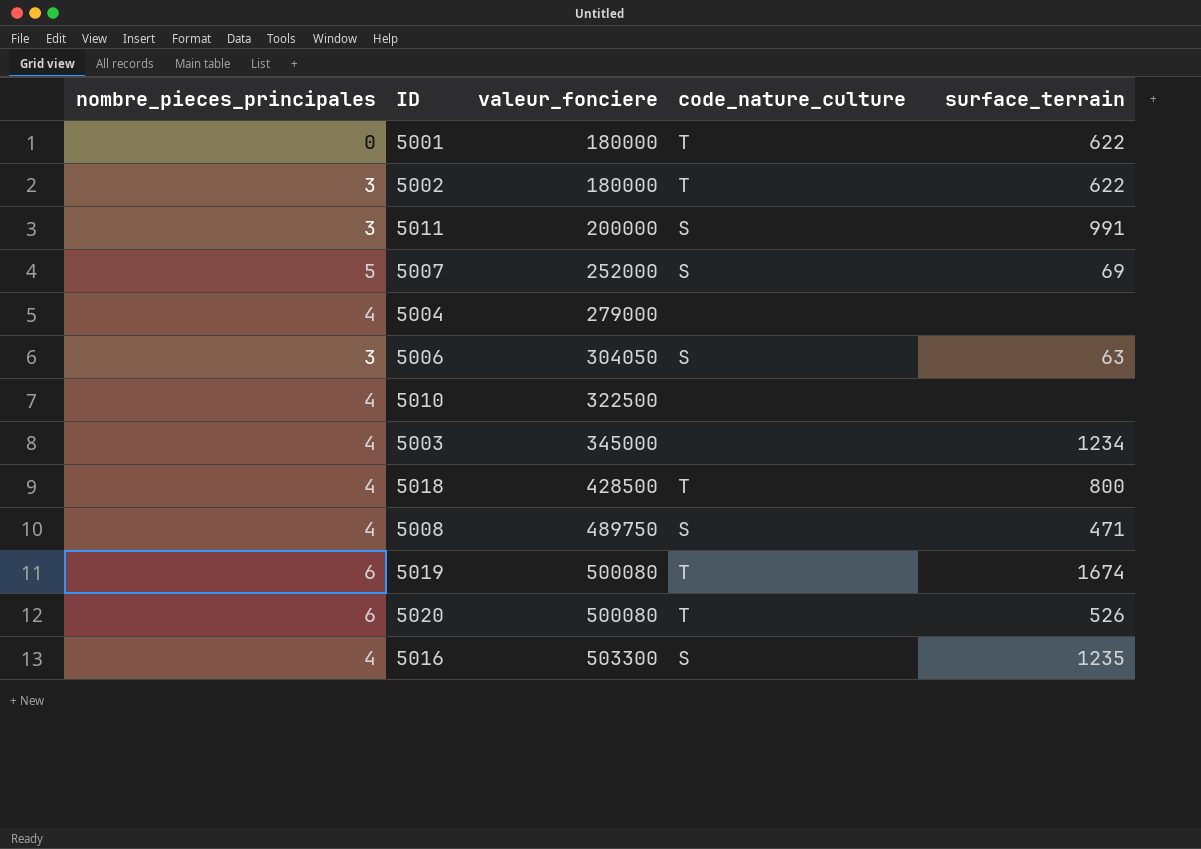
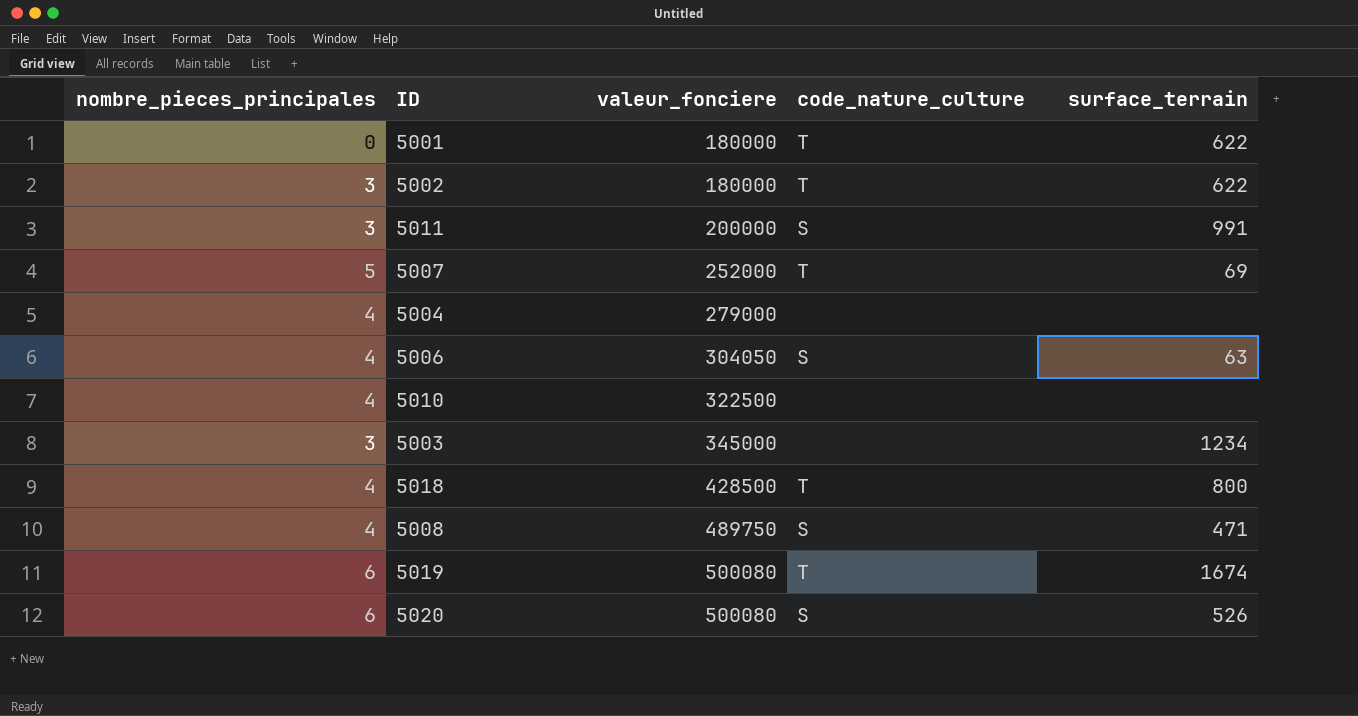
row 5016: 4 | 503300 | S | 1235 -> none
5007 | code_nature_culture: S -> T
5006 | nombre_pieces_principales: 3 -> 4
5003 | nombre_pieces_principales: 4 -> 3
5020 | code_nature_culture: T -> S

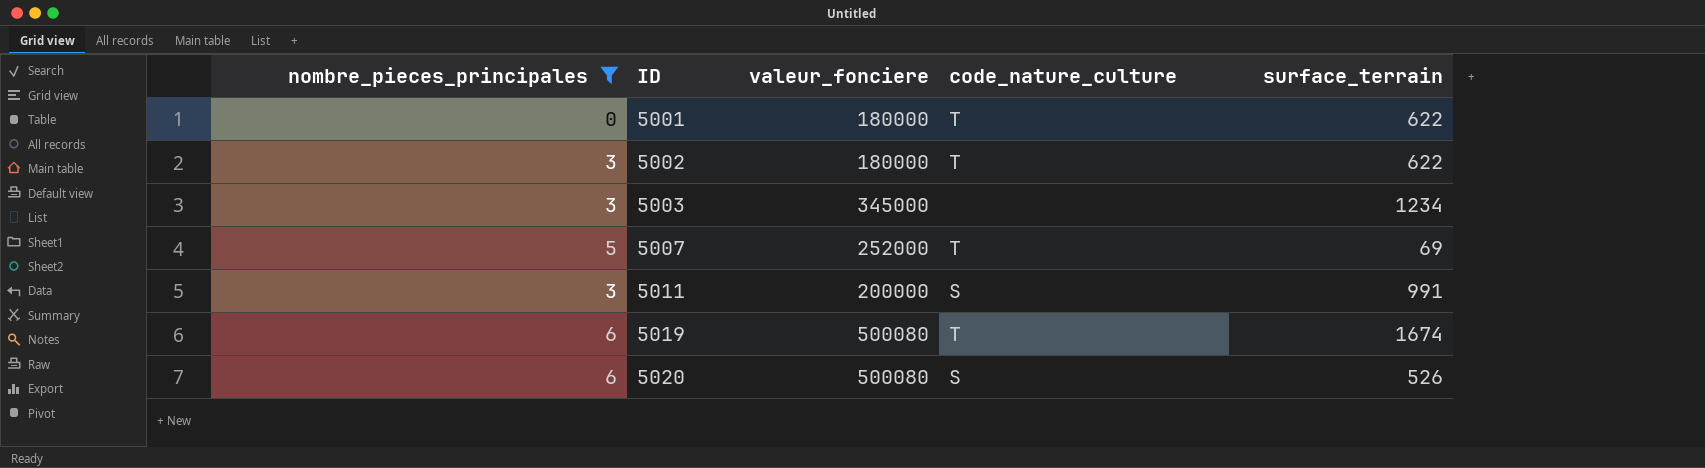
filter: none -> nombre_pieces_principales != 4
row order: valeur_fonciere ascending -> ID ascending

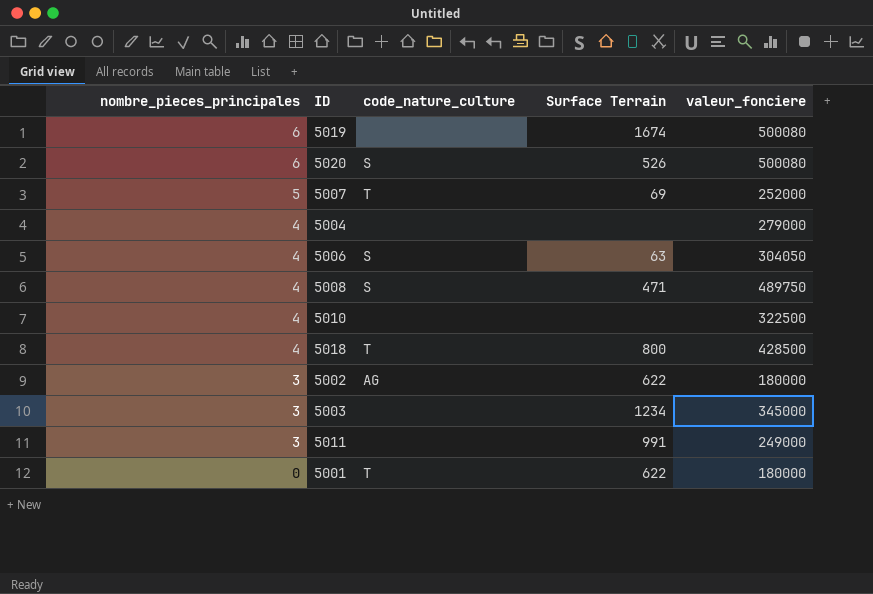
filter: nombre_pieces_principales != 4 -> none
row order: ID ascending -> nombre_pieces_principales descending
column name: surface_terrain -> Surface Terrain
column valeur_fonciere | position: 3 -> 5
5019 | code_nature_culture: T -> none
5002 | code_nature_culture: T -> AG
5011 | code_nature_culture: S -> none
5011 | valeur_fonciere: 200000 -> 249000

